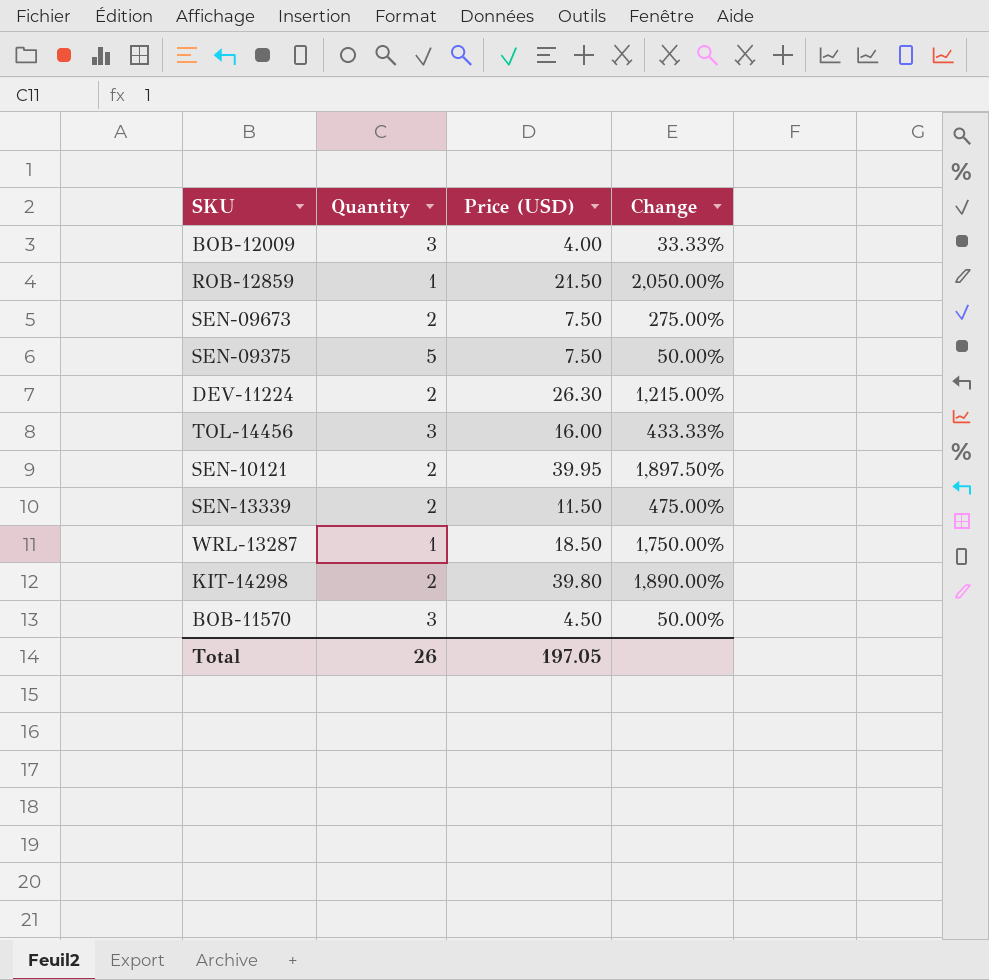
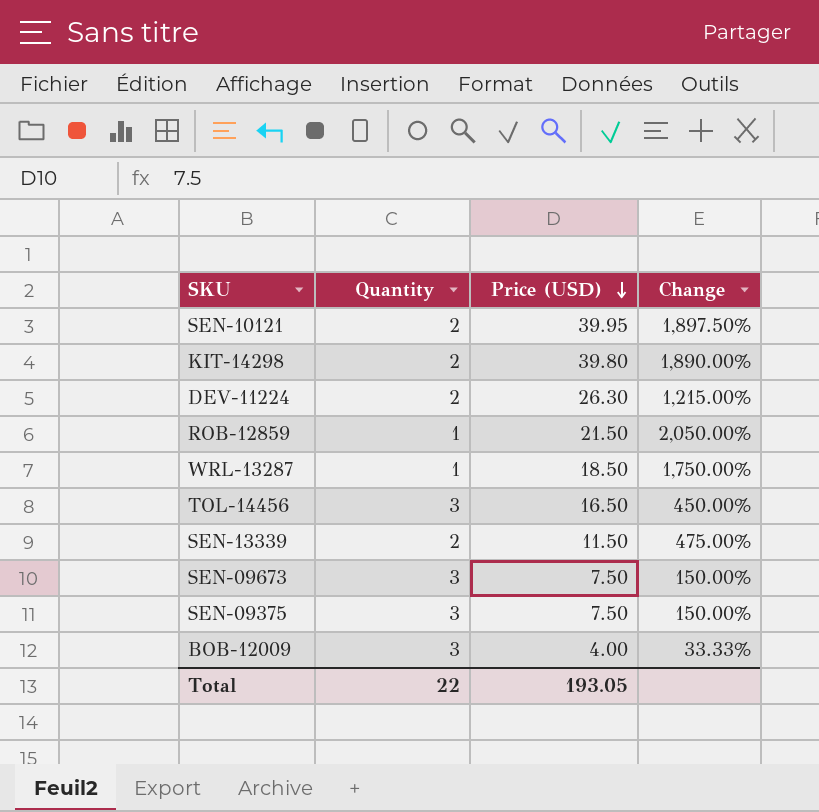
row order: none -> Price (USD) descending
row BOB-11570: 3 | 4.50 | 50.00% -> none
TOL-14456 | Price (USD): 16.00 -> 16.50
TOL-14456 | Change: 433.33% -> 450.00%
SEN-09673 | Quantity: 2 -> 3
SEN-09673 | Change: 275.00% -> 150.00%
SEN-09375 | Quantity: 5 -> 3
SEN-09375 | Change: 50.00% -> 150.00%
Total | Quantity: 26 -> 22
Total | Price (USD): 197.05 -> 193.05

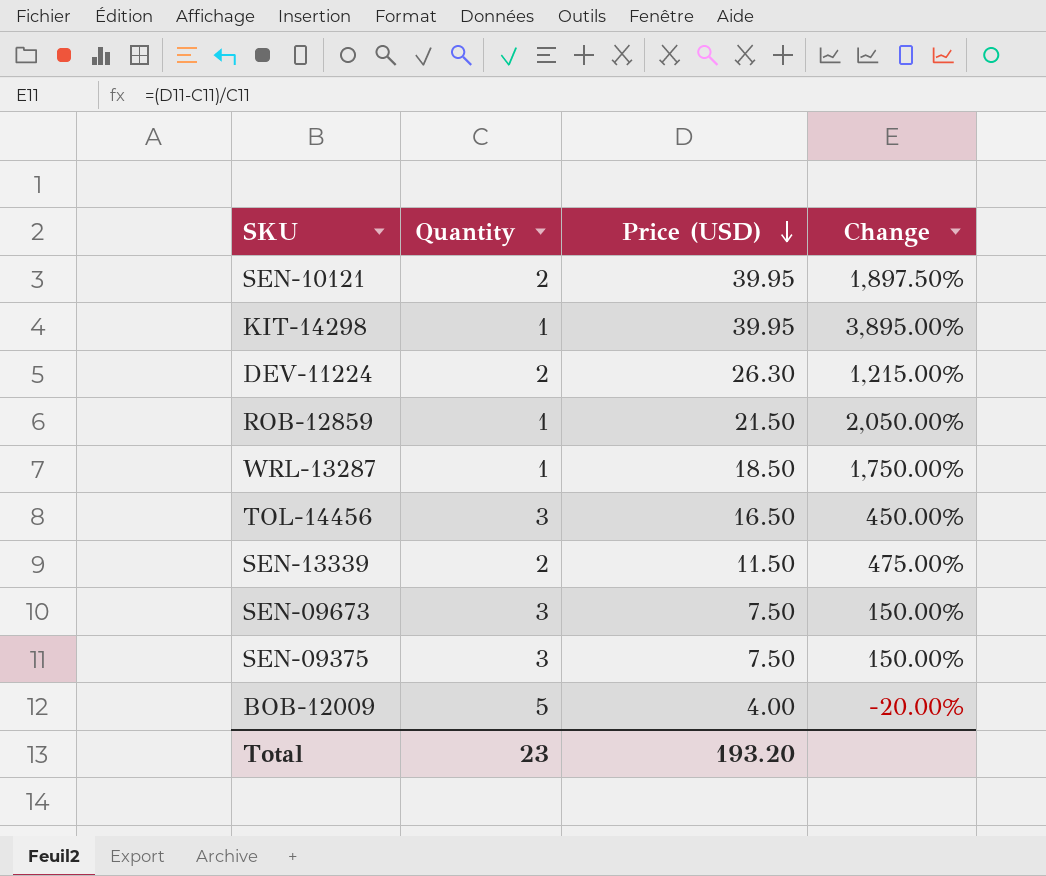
KIT-14298 | Quantity: 2 -> 1
KIT-14298 | Price (USD): 39.80 -> 39.95
KIT-14298 | Change: 1,890.00% -> 3,895.00%
BOB-12009 | Quantity: 3 -> 5
BOB-12009 | Change: 33.33% -> -20.00%
Total | Quantity: 22 -> 23
Total | Price (USD): 193.05 -> 193.20

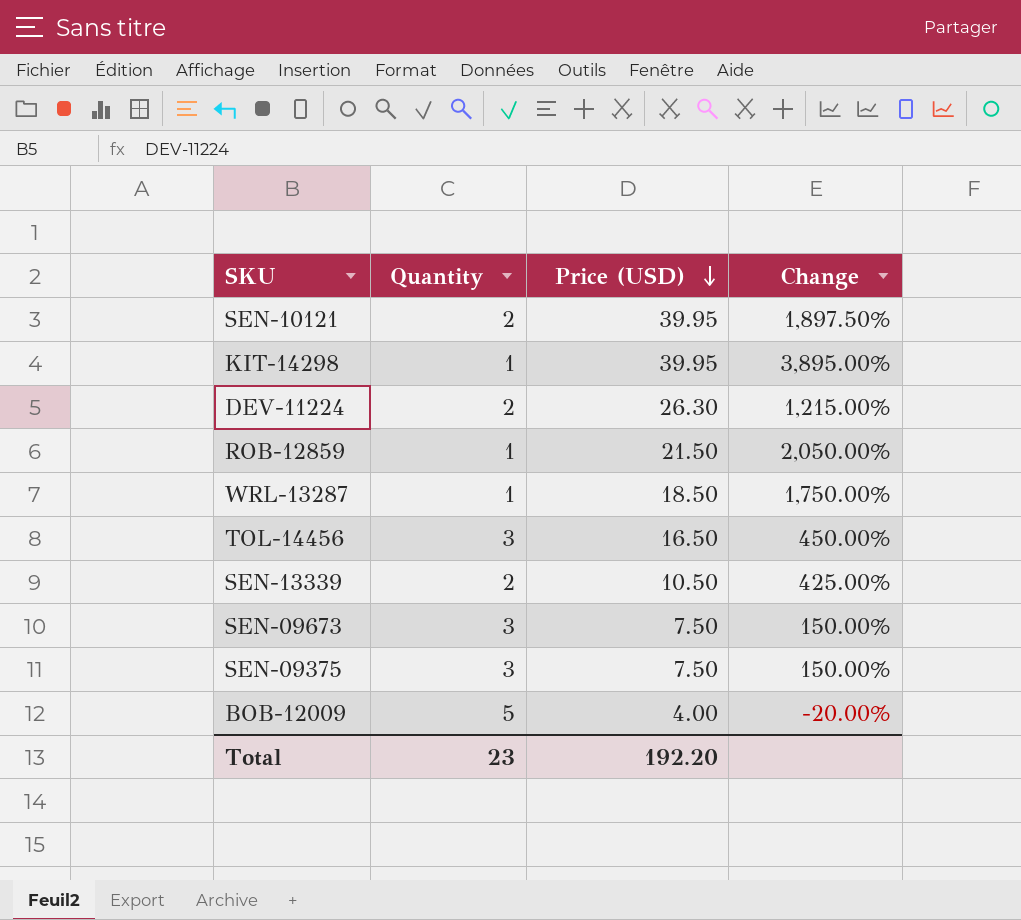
SEN-13339 | Price (USD): 11.50 -> 10.50
SEN-13339 | Change: 475.00% -> 425.00%
Total | Price (USD): 193.20 -> 192.20

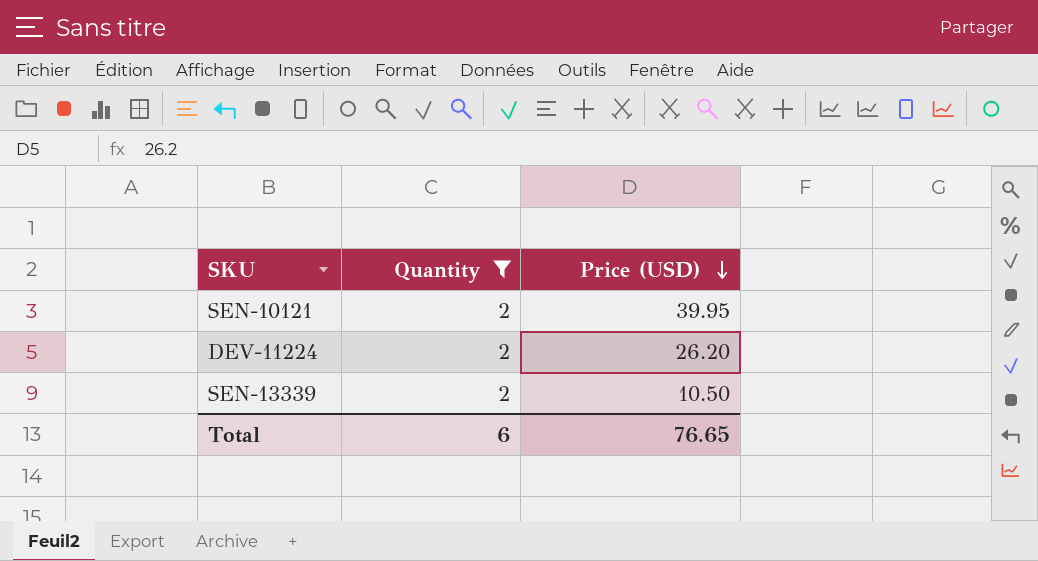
filter: none -> Quantity = 2
column Change | formula: ([Price (USD)] - [Quantity]) / [Quantity] -> none
DEV-11224 | Price (USD): 26.30 -> 26.20
Total | Quantity: 23 -> 6
Total | Price (USD): 192.20 -> 76.65

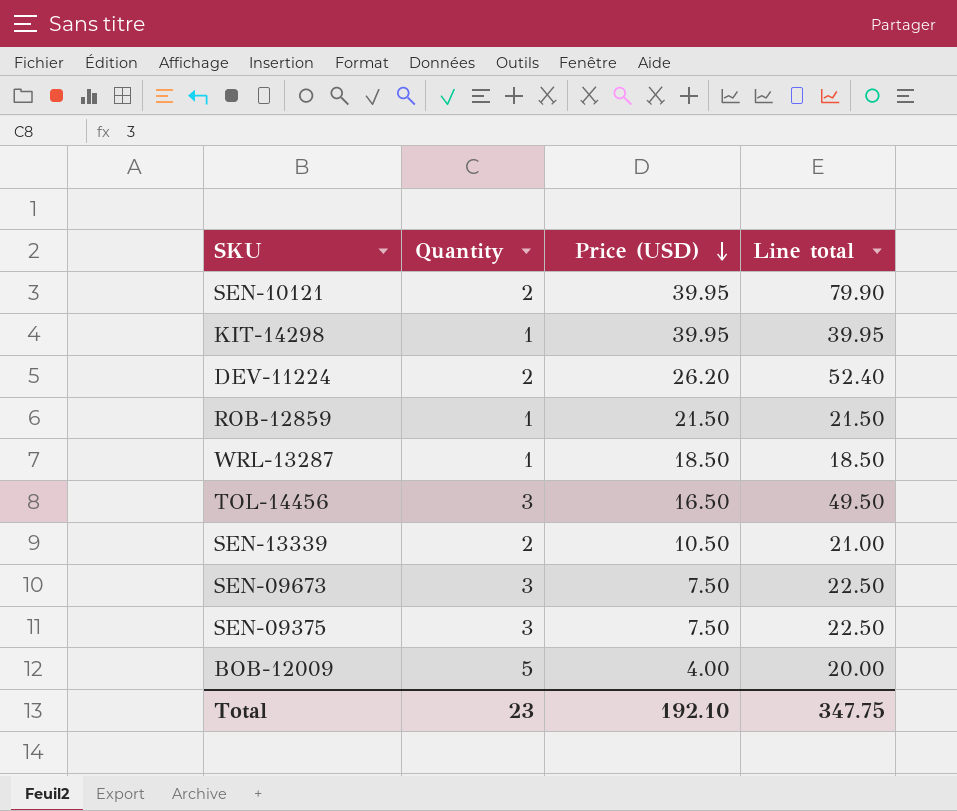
filter: Quantity = 2 -> none
column Line total | formula: none -> [Quantity] * [Price (USD)]
Total | Quantity: 6 -> 23
Total | Price (USD): 76.65 -> 192.10

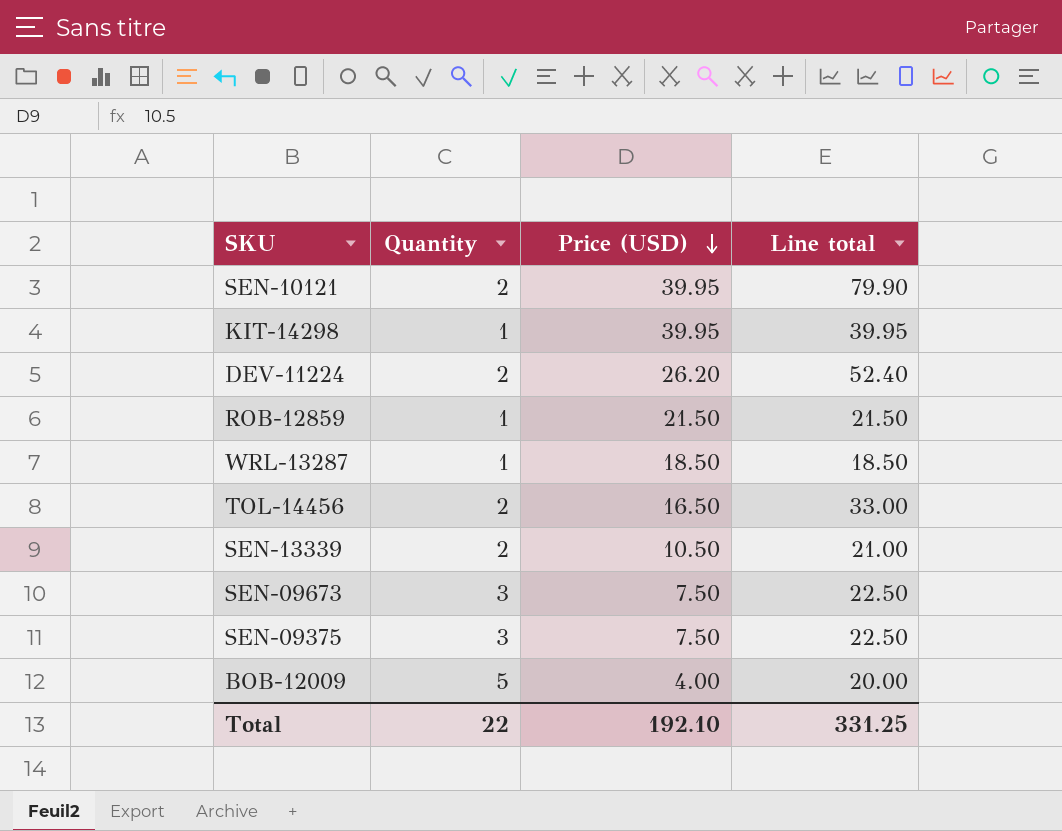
TOL-14456 | Quantity: 3 -> 2
TOL-14456 | Line total: 49.50 -> 33.00
Total | Quantity: 23 -> 22
Total | Line total: 347.75 -> 331.25

